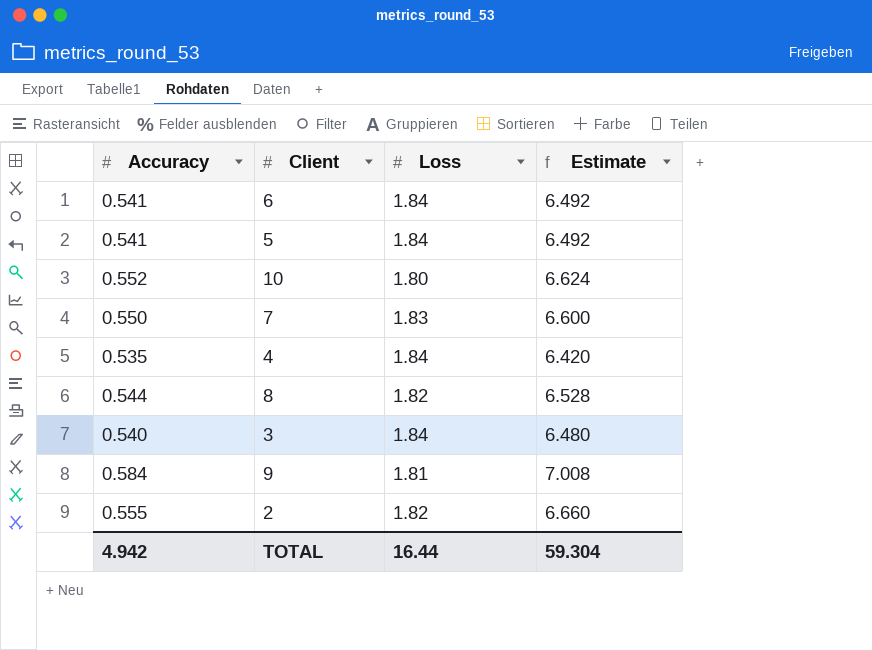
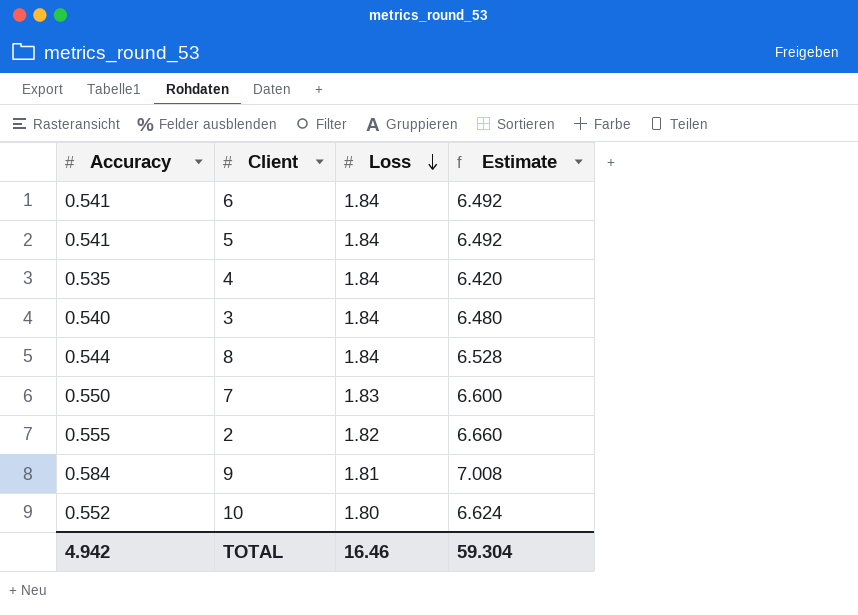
row order: none -> Loss descending
8 | Loss: 1.82 -> 1.84
TOTAL | Loss: 16.44 -> 16.46

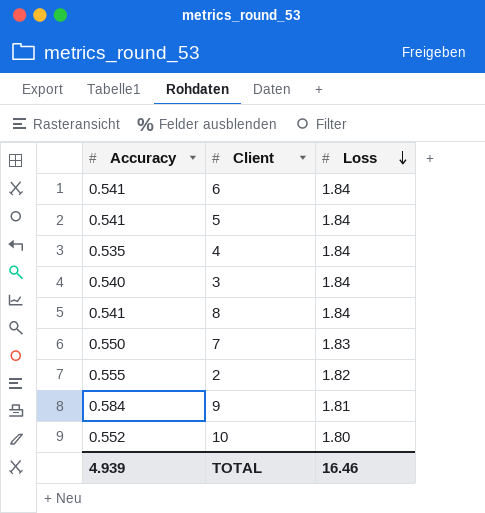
column Estimate | formula: [Accuracy] * 12 -> none
8 | Accuracy: 0.544 -> 0.541
TOTAL | Accuracy: 4.942 -> 4.939

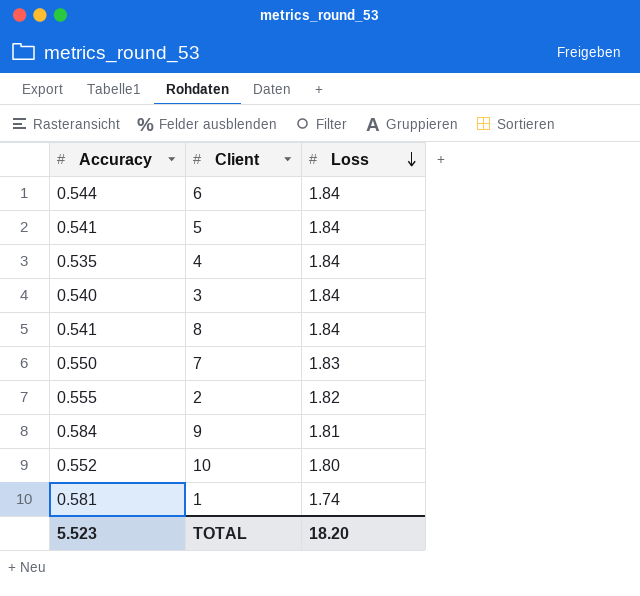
6 | Accuracy: 0.541 -> 0.544
row 1: none -> 0.581 | 1.74
TOTAL | Accuracy: 4.939 -> 5.523
TOTAL | Loss: 16.46 -> 18.20

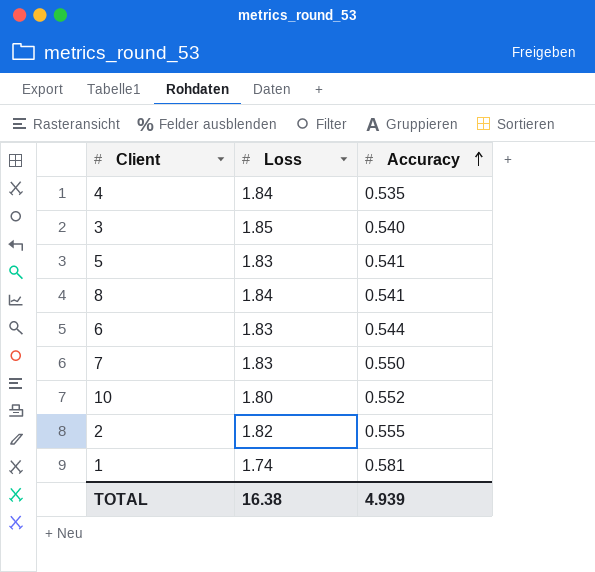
row order: Loss descending -> Accuracy ascending
column Accuracy | position: 1 -> 3
row 9: 0.584 | 1.81 -> none
3 | Loss: 1.84 -> 1.85
5 | Loss: 1.84 -> 1.83
6 | Loss: 1.84 -> 1.83
TOTAL | Loss: 18.20 -> 16.38
TOTAL | Accuracy: 5.523 -> 4.939

